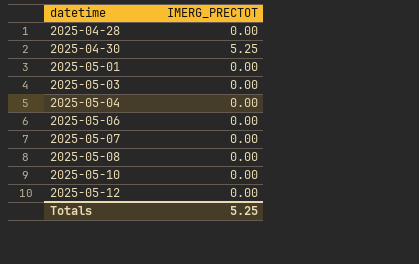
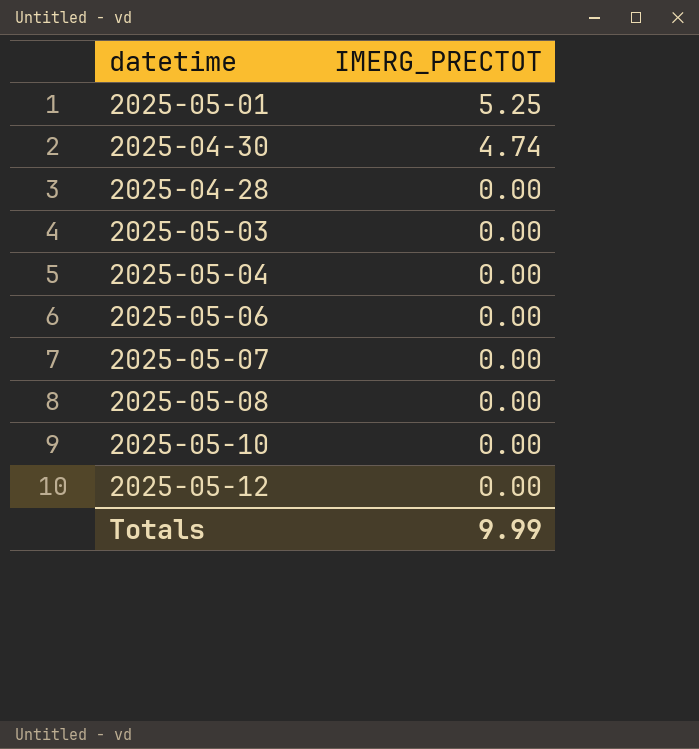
row order: datetime ascending -> IMERG_PRECTOT descending
2025-05-01 | IMERG_PRECTOT: 0.00 -> 5.25
2025-04-30 | IMERG_PRECTOT: 5.25 -> 4.74
Totals | IMERG_PRECTOT: 5.25 -> 9.99

